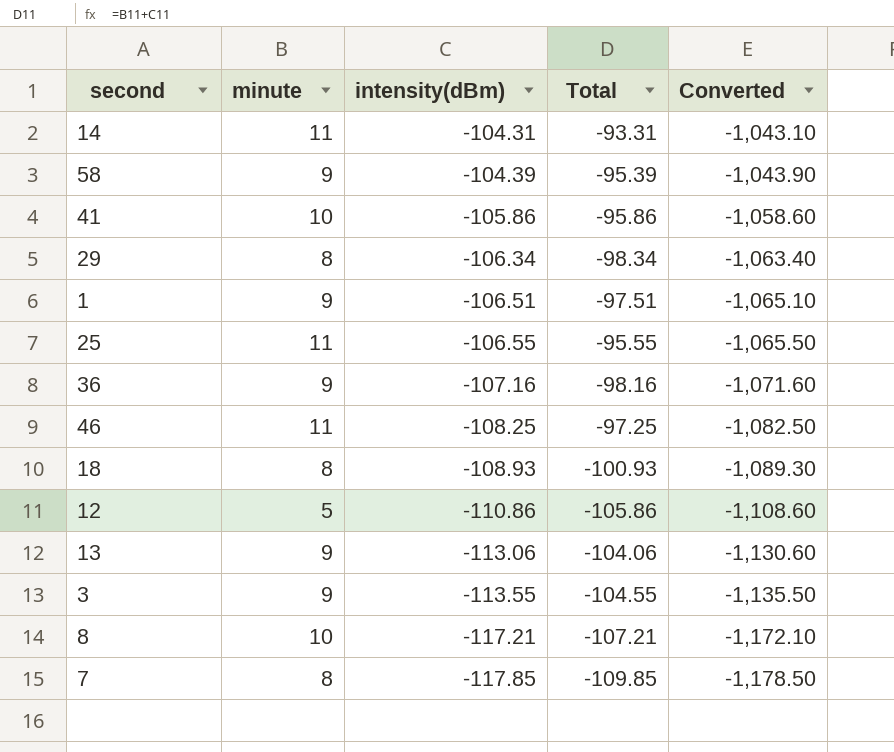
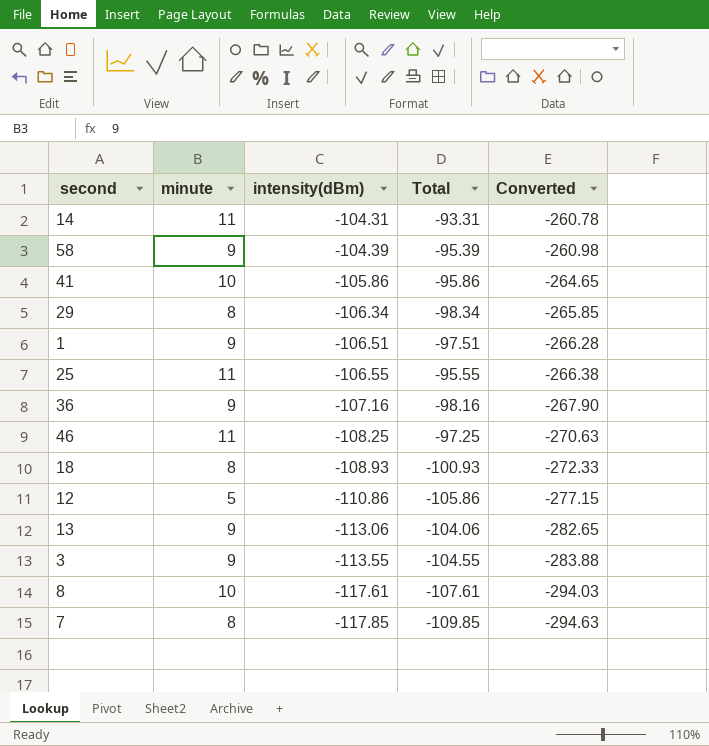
column Converted | formula: [intensity(dBm)] * 10 -> [intensity(dBm)] * 2.5
8 | intensity(dBm): -117.21 -> -117.61
8 | Total: -107.21 -> -107.61

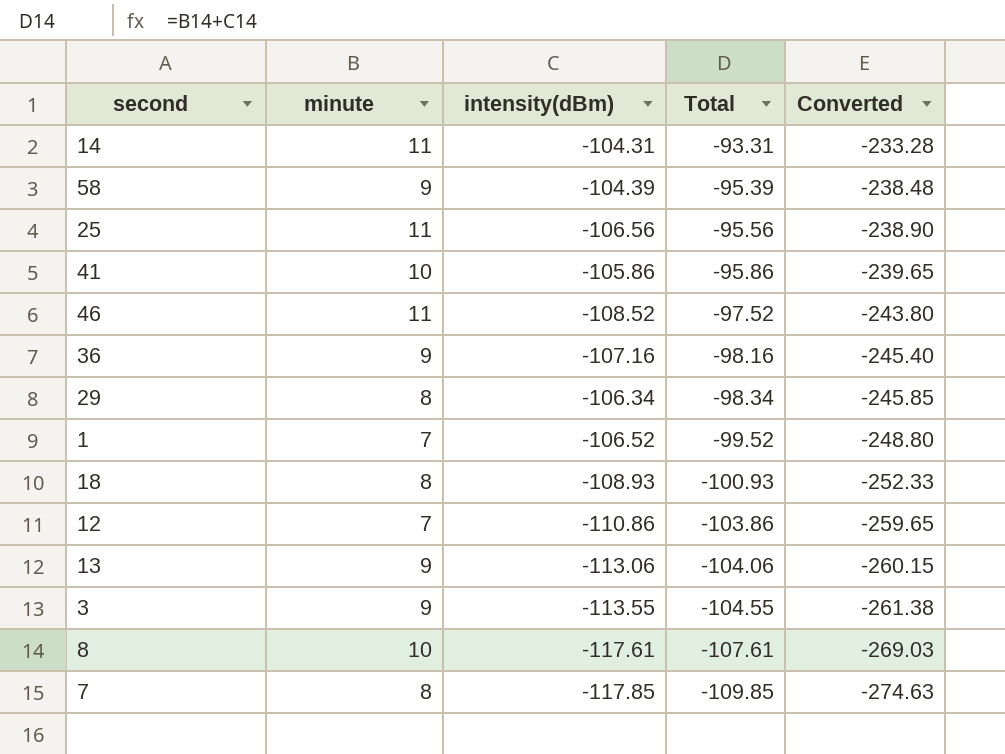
row order: intensity(dBm) descending -> Total descending
column Converted | formula: [intensity(dBm)] * 2.5 -> [Total] * 2.5
25 | intensity(dBm): -106.55 -> -106.56
25 | Total: -95.55 -> -95.56
46 | intensity(dBm): -108.25 -> -108.52
46 | Total: -97.25 -> -97.52
1 | minute: 9 -> 7
1 | intensity(dBm): -106.51 -> -106.52
1 | Total: -97.51 -> -99.52
12 | minute: 5 -> 7
12 | Total: -105.86 -> -103.86

